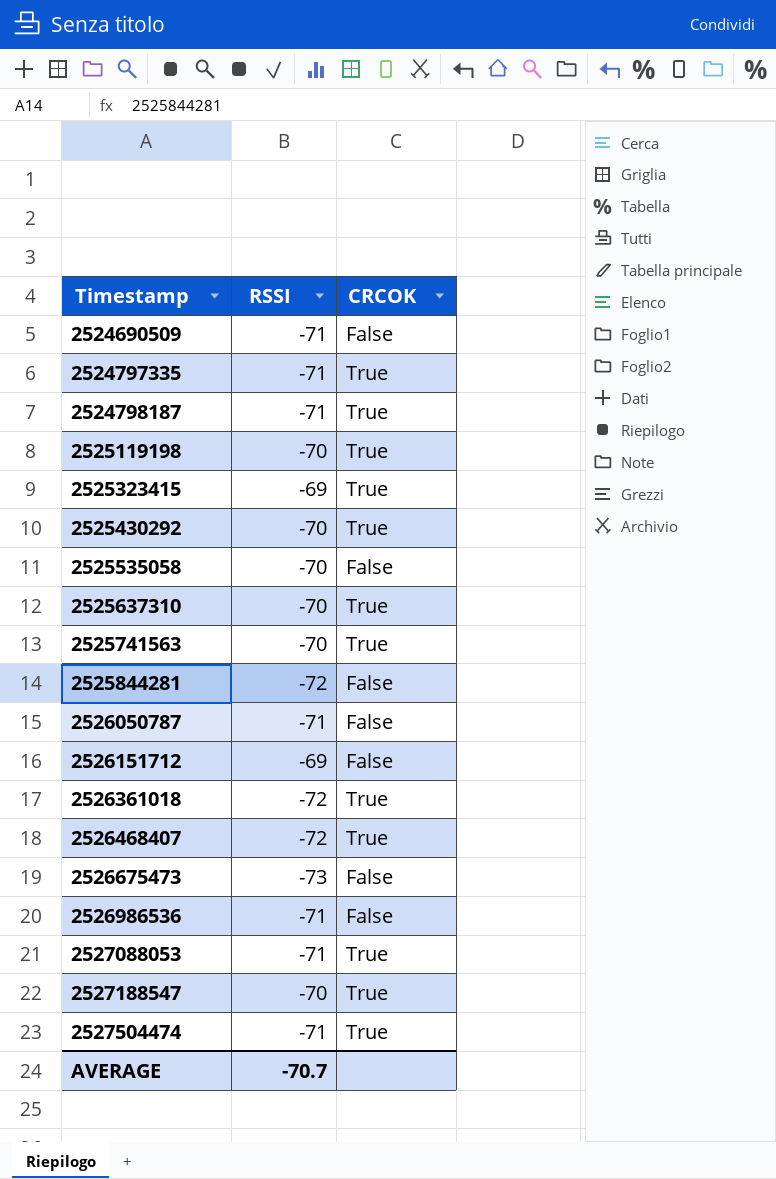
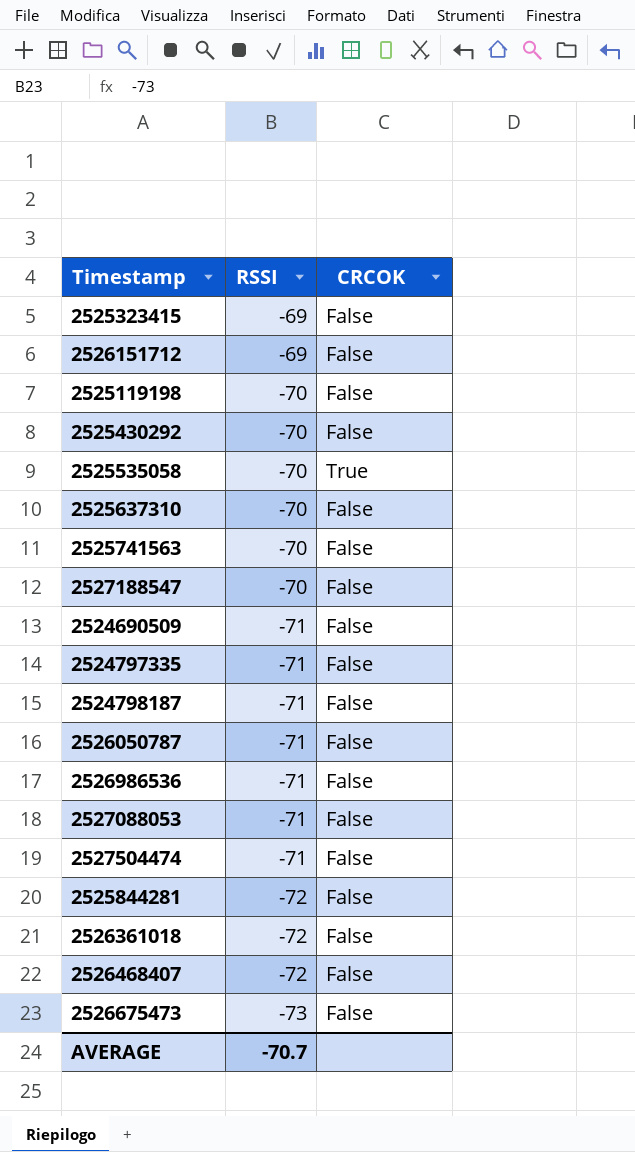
row order: Timestamp ascending -> RSSI descending
2525323415 | CRCOK: True -> False
2525119198 | CRCOK: True -> False
2525430292 | CRCOK: True -> False
2525535058 | CRCOK: False -> True
2525637310 | CRCOK: True -> False
2525741563 | CRCOK: True -> False
2527188547 | CRCOK: True -> False
2524797335 | CRCOK: True -> False
2524798187 | CRCOK: True -> False
2527088053 | CRCOK: True -> False
2527504474 | CRCOK: True -> False
2526361018 | CRCOK: True -> False
2526468407 | CRCOK: True -> False

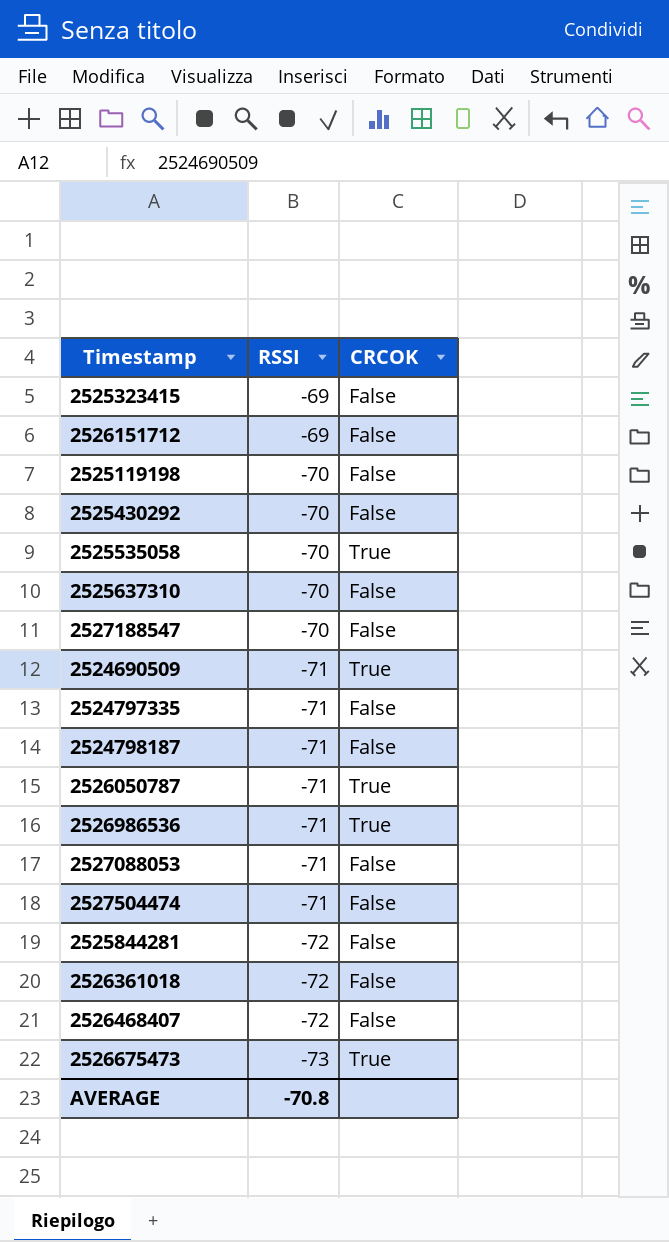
row 2525741563: -70 | False -> none
2524690509 | CRCOK: False -> True
2526050787 | CRCOK: False -> True
2526986536 | CRCOK: False -> True
2526675473 | CRCOK: False -> True
AVERAGE | RSSI: -70.7 -> -70.8

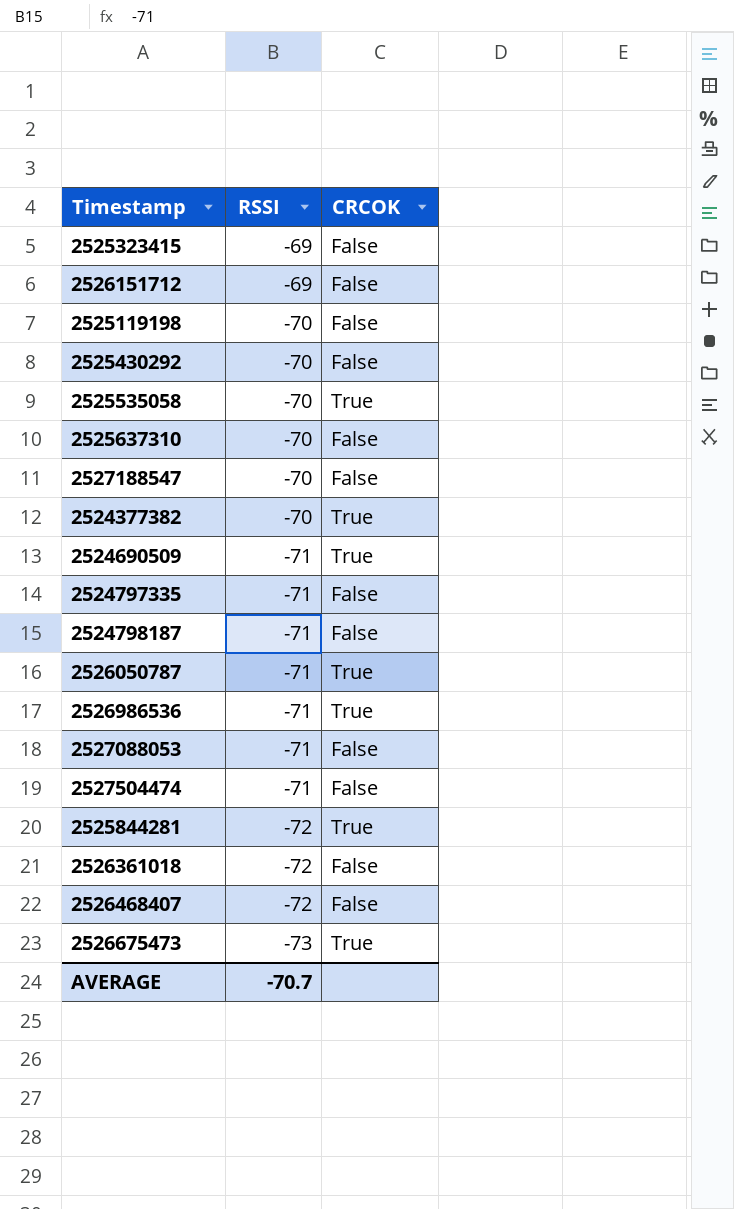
row 2524377382: none -> -70 | True
2525844281 | CRCOK: False -> True
AVERAGE | RSSI: -70.8 -> -70.7

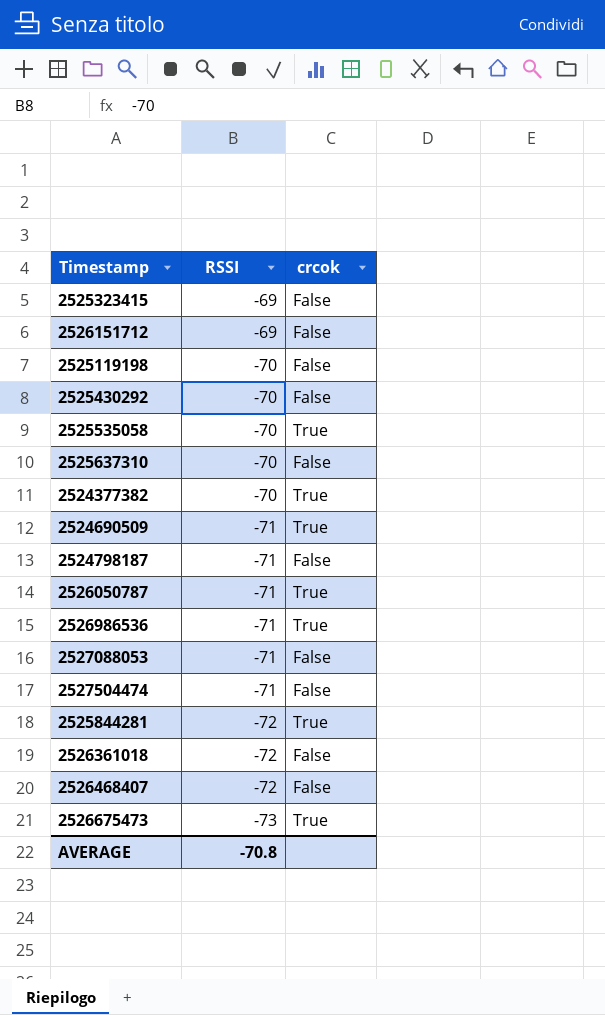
column name: CRCOK -> crcok
row 2527188547: -70 | False -> none
row 2524797335: -71 | False -> none
AVERAGE | RSSI: -70.7 -> -70.8

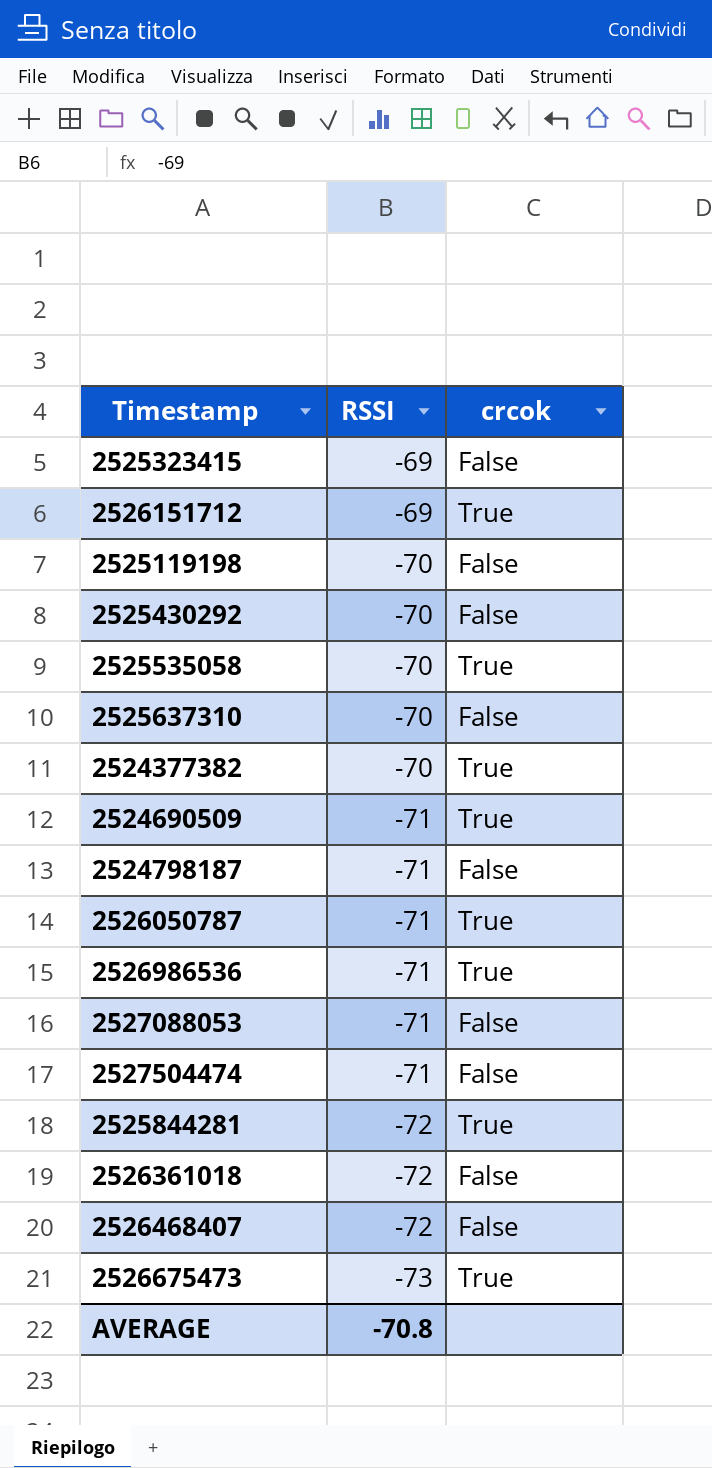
2526151712 | crcok: False -> True

